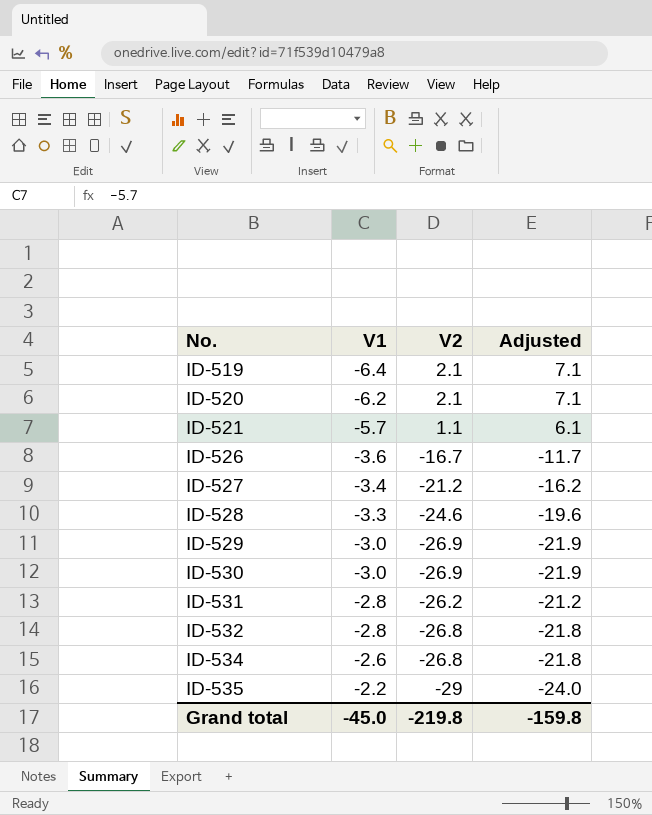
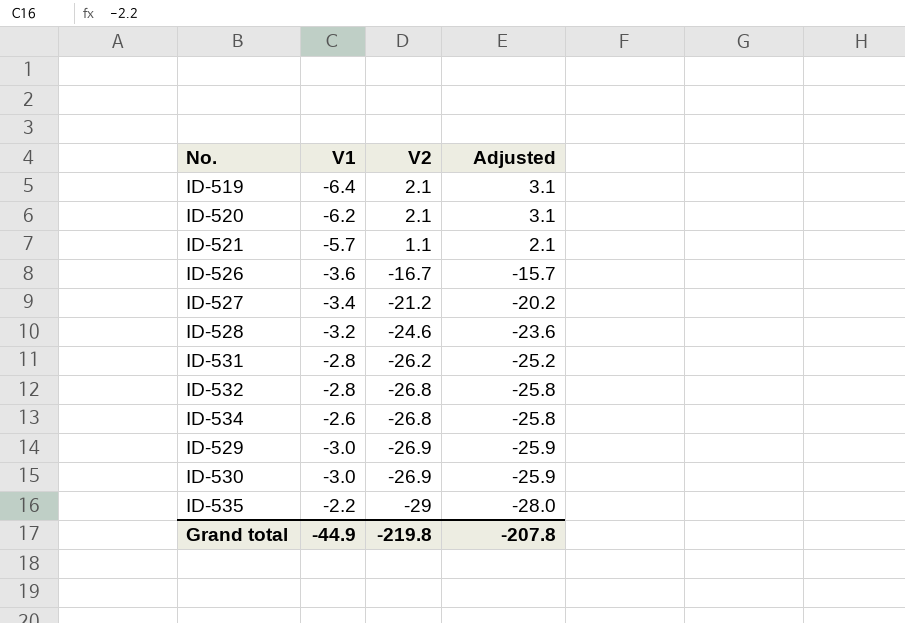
row order: No. ascending -> V2 descending
column Adjusted | formula: [V2] + 5 -> [V2] + 1
ID-528 | V1: -3.3 -> -3.2
Grand total | V1: -45.0 -> -44.9
Grand total | Adjusted: -159.8 -> -207.8

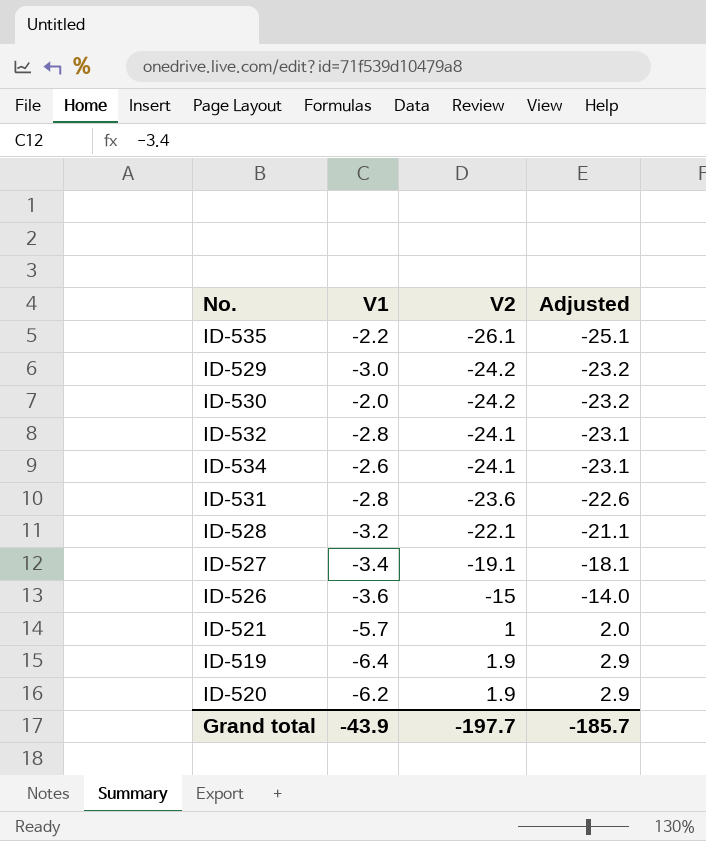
row order: V2 descending -> V2 ascending
ID-535 | V2: -29 -> -26.1
ID-535 | Adjusted: -28.0 -> -25.1
ID-529 | V2: -26.9 -> -24.2
ID-529 | Adjusted: -25.9 -> -23.2
ID-530 | V1: -3.0 -> -2.0
ID-530 | V2: -26.9 -> -24.2
ID-530 | Adjusted: -25.9 -> -23.2
ID-532 | V2: -26.8 -> -24.1
ID-532 | Adjusted: -25.8 -> -23.1
ID-534 | V2: -26.8 -> -24.1
ID-534 | Adjusted: -25.8 -> -23.1
ID-531 | V2: -26.2 -> -23.6
ID-531 | Adjusted: -25.2 -> -22.6
ID-528 | V2: -24.6 -> -22.1
ID-528 | Adjusted: -23.6 -> -21.1
ID-527 | V2: -21.2 -> -19.1
ID-527 | Adjusted: -20.2 -> -18.1
ID-526 | V2: -16.7 -> -15
ID-526 | Adjusted: -15.7 -> -14.0
ID-521 | V2: 1.1 -> 1
ID-521 | Adjusted: 2.1 -> 2.0
ID-519 | V2: 2.1 -> 1.9
ID-519 | Adjusted: 3.1 -> 2.9
ID-520 | V2: 2.1 -> 1.9
ID-520 | Adjusted: 3.1 -> 2.9
Grand total | V1: -44.9 -> -43.9
Grand total | V2: -219.8 -> -197.7
Grand total | Adjusted: -207.8 -> -185.7

